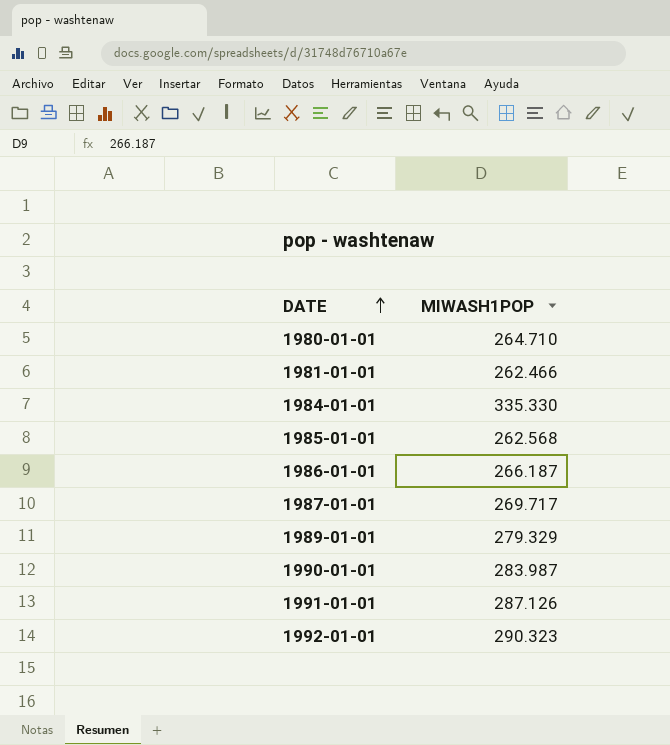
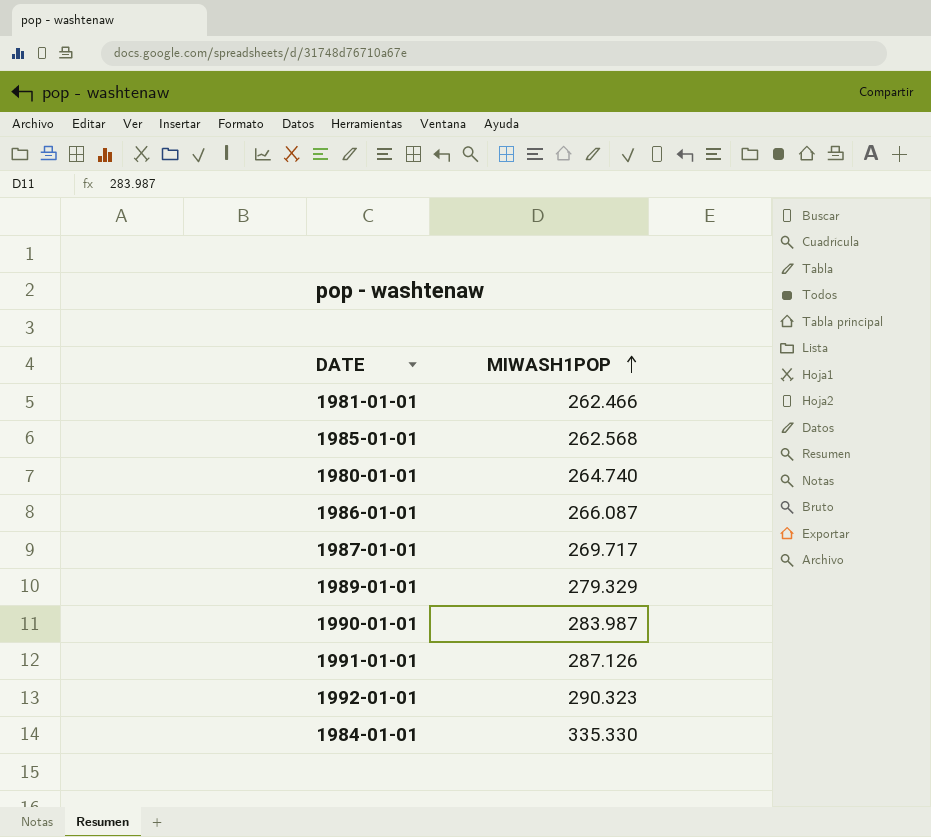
row order: DATE ascending -> MIWASH1POP ascending
1980-01-01 | MIWASH1POP: 264.710 -> 264.740
1986-01-01 | MIWASH1POP: 266.187 -> 266.087

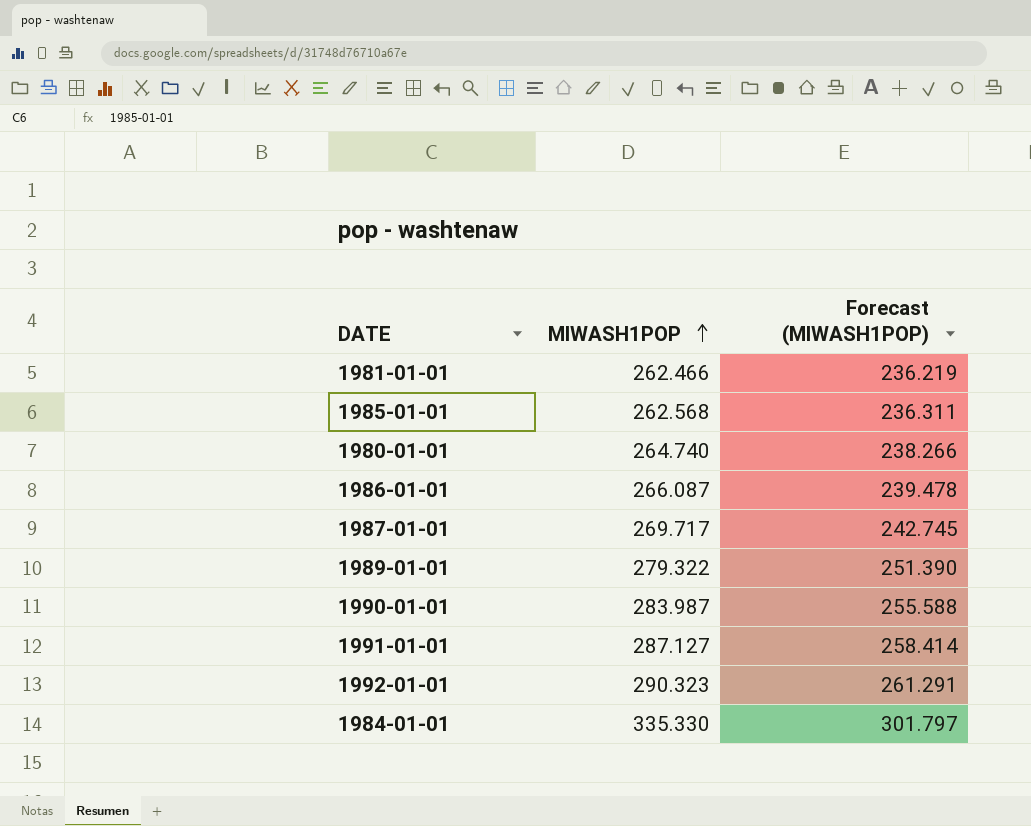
column Forecast (MIWASH1POP) | formula: none -> [MIWASH1POP] * 0.9
1989-01-01 | MIWASH1POP: 279.329 -> 279.322
1991-01-01 | MIWASH1POP: 287.126 -> 287.127

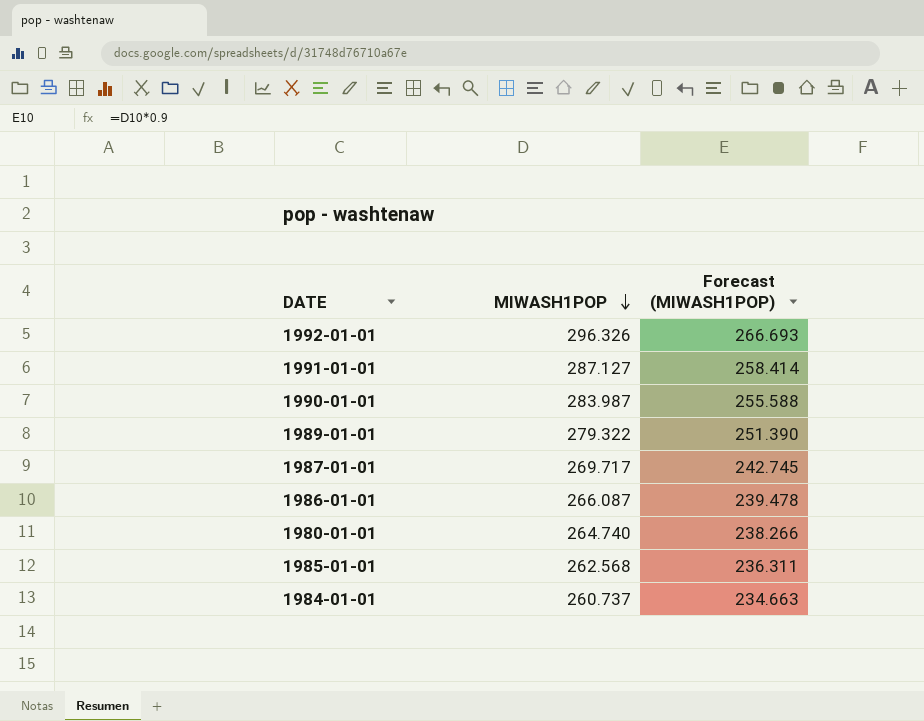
row order: MIWASH1POP ascending -> MIWASH1POP descending
row 1981-01-01: 262.466 | 236.219 -> none
1992-01-01 | MIWASH1POP: 290.323 -> 296.326
1992-01-01 | Forecast (MIWASH1POP): 261.291 -> 266.693
1984-01-01 | MIWASH1POP: 335.330 -> 260.737
1984-01-01 | Forecast (MIWASH1POP): 301.797 -> 234.663

